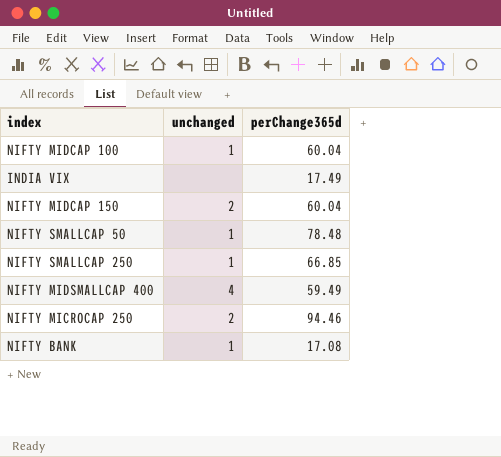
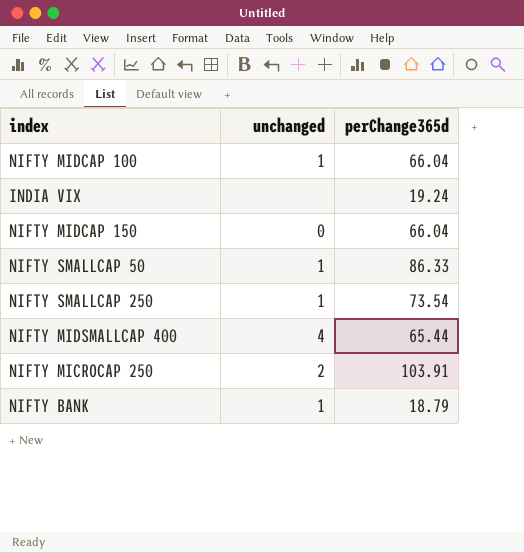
NIFTY MIDCAP 100 | perChange365d: 60.04 -> 66.04
INDIA VIX | perChange365d: 17.49 -> 19.24
NIFTY MIDCAP 150 | unchanged: 2 -> 0
NIFTY MIDCAP 150 | perChange365d: 60.04 -> 66.04
NIFTY SMALLCAP 50 | perChange365d: 78.48 -> 86.33
NIFTY SMALLCAP 250 | perChange365d: 66.85 -> 73.54
NIFTY MIDSMALLCAP 400 | perChange365d: 59.49 -> 65.44
NIFTY MICROCAP 250 | perChange365d: 94.46 -> 103.91
NIFTY BANK | perChange365d: 17.08 -> 18.79

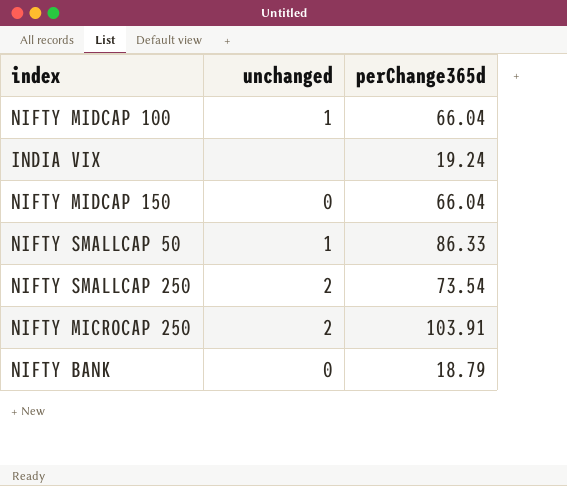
row NIFTY MIDSMALLCAP 400: 4 | 65.44 -> none
NIFTY SMALLCAP 250 | unchanged: 1 -> 2
NIFTY BANK | unchanged: 1 -> 0

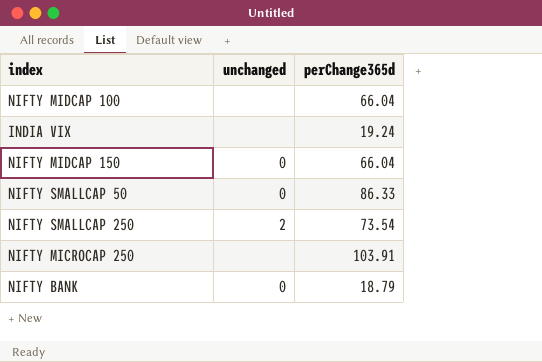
NIFTY MIDCAP 100 | unchanged: 1 -> none
NIFTY SMALLCAP 50 | unchanged: 1 -> 0
NIFTY MICROCAP 250 | unchanged: 2 -> none

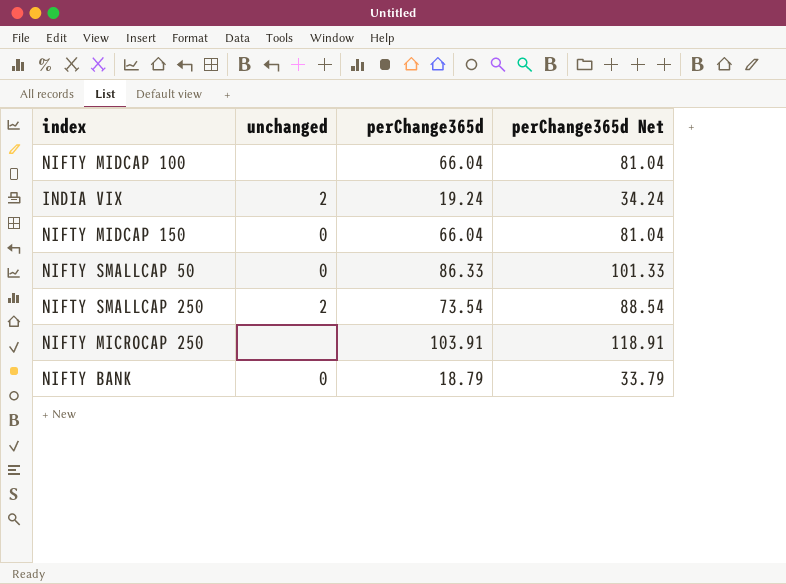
column perChange365d Net | formula: none -> [perChange365d] + 15
INDIA VIX | unchanged: none -> 2

